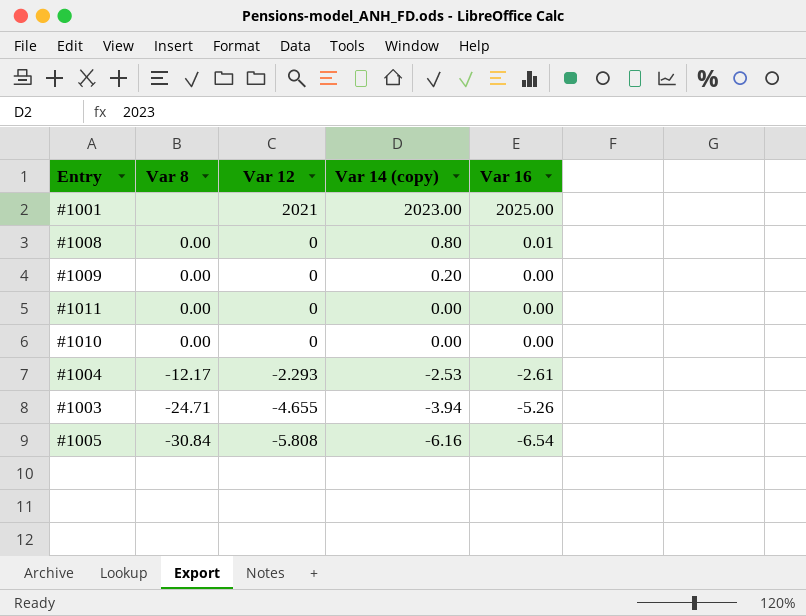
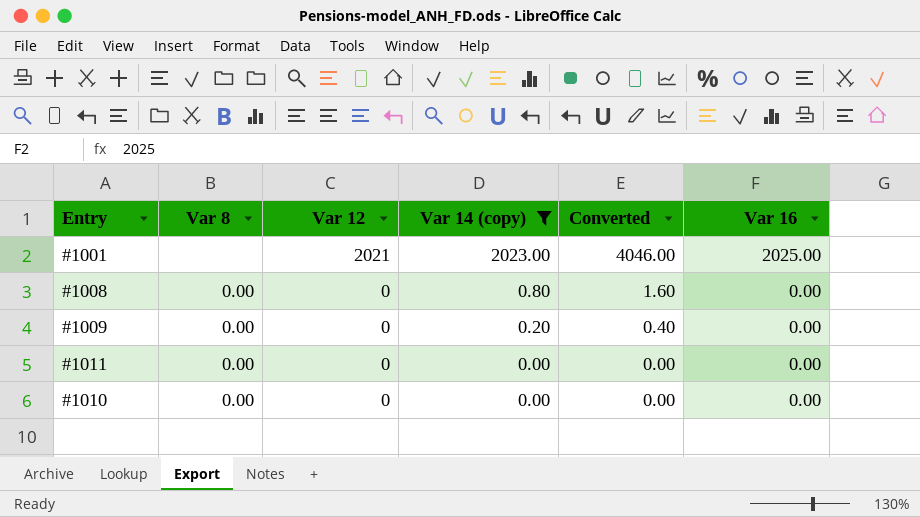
filter: none -> Var 14 (copy) >= 0.00
column Converted | formula: none -> [Var 14 (copy)] * 2
#1008 | Var 16: 0.01 -> 0.00

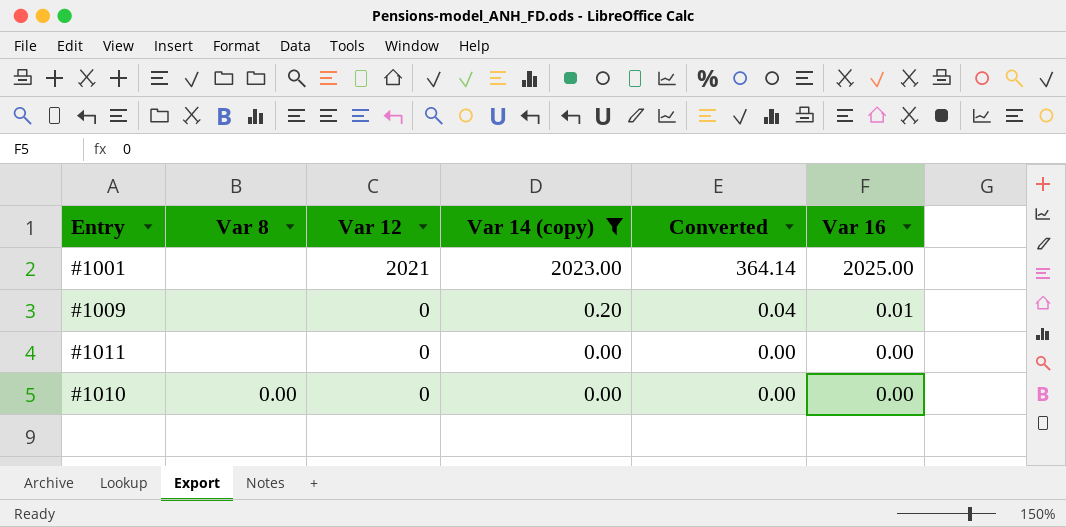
column Converted | formula: [Var 14 (copy)] * 2 -> [Var 14 (copy)] * 0.18
row #1008: 0.00 | 0 | 0.80 | 1.60 | 0.00 -> none
#1009 | Var 8: 0.00 -> none
#1009 | Var 16: 0.00 -> 0.01
#1011 | Var 8: 0.00 -> none

